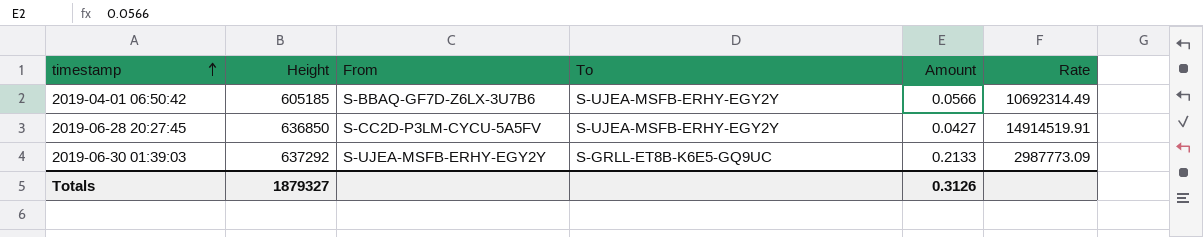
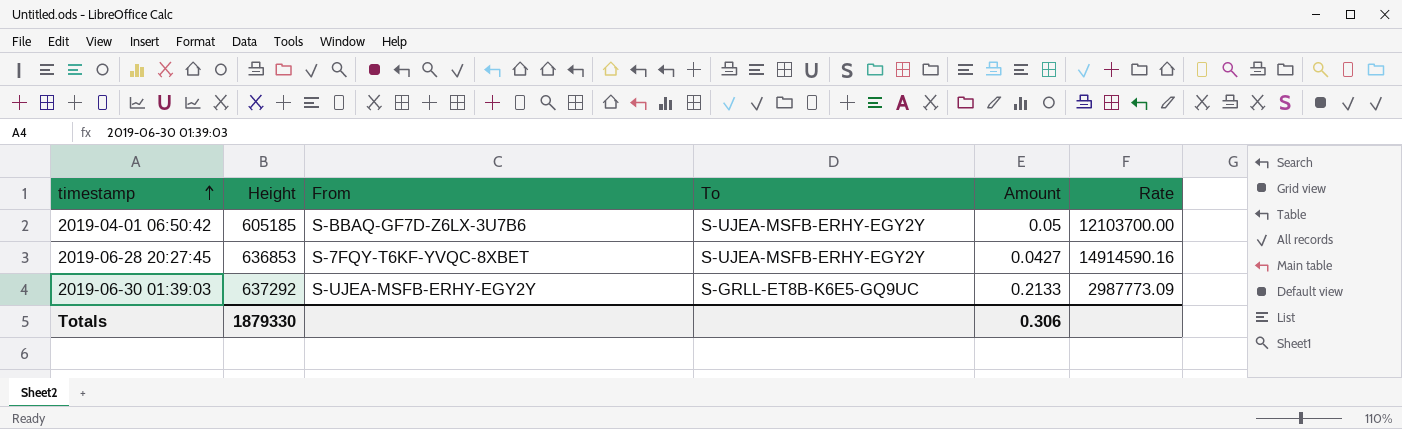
2019-04-01 06:50:42 | Amount: 0.0566 -> 0.05
2019-04-01 06:50:42 | Rate: 10692314.49 -> 12103700.00
2019-06-28 20:27:45 | Height: 636850 -> 636853
2019-06-28 20:27:45 | From: S-CC2D-P3LM-CYCU-5A5FV -> S-7FQY-T6KF-YVQC-8XBET
2019-06-28 20:27:45 | Rate: 14914519.91 -> 14914590.16
Totals | Height: 1879327 -> 1879330
Totals | Amount: 0.3126 -> 0.306

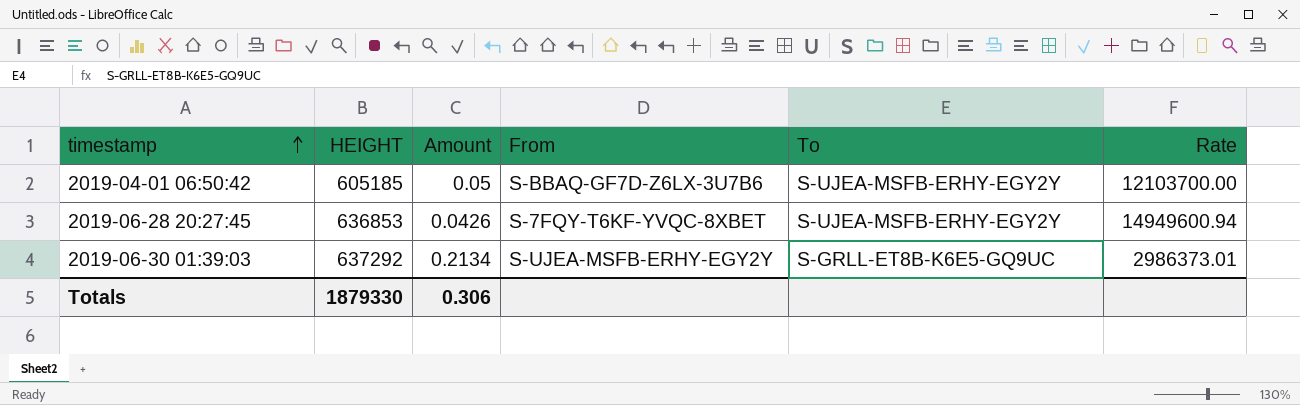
column name: Height -> HEIGHT
column Amount | position: 5 -> 3
2019-06-28 20:27:45 | Amount: 0.0427 -> 0.0426
2019-06-28 20:27:45 | Rate: 14914590.16 -> 14949600.94
2019-06-30 01:39:03 | Amount: 0.2133 -> 0.2134
2019-06-30 01:39:03 | Rate: 2987773.09 -> 2986373.01

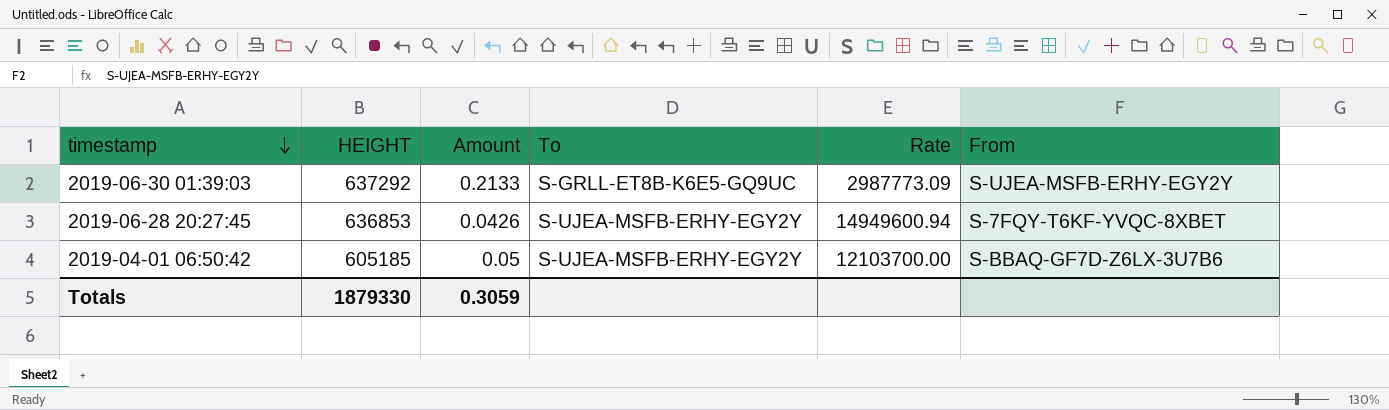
row order: timestamp ascending -> timestamp descending
column From | position: 4 -> 6
2019-06-30 01:39:03 | Amount: 0.2134 -> 0.2133
2019-06-30 01:39:03 | Rate: 2986373.01 -> 2987773.09
Totals | Amount: 0.306 -> 0.3059

